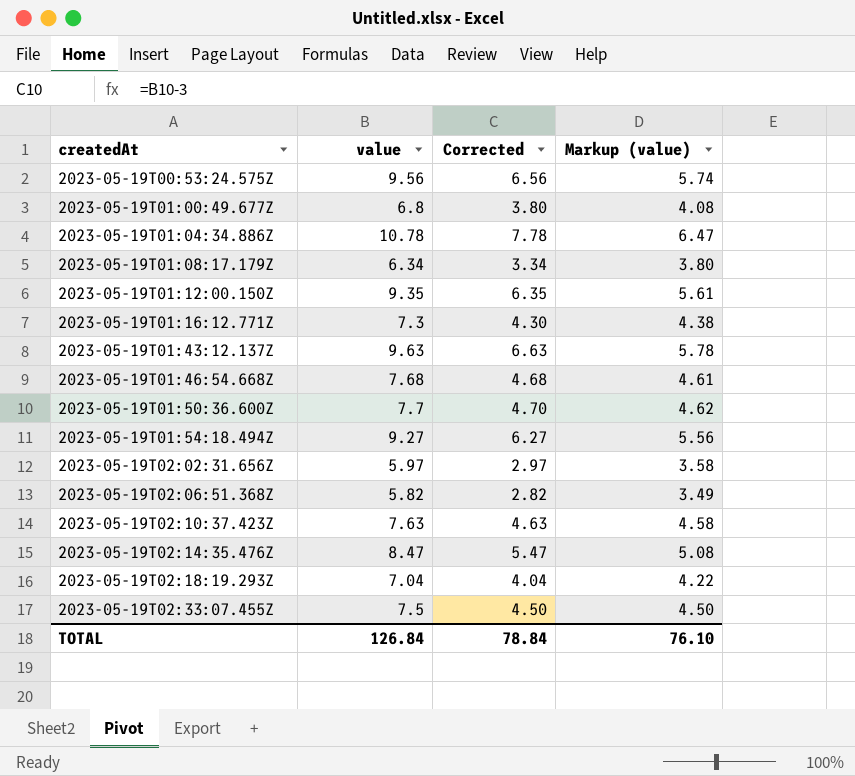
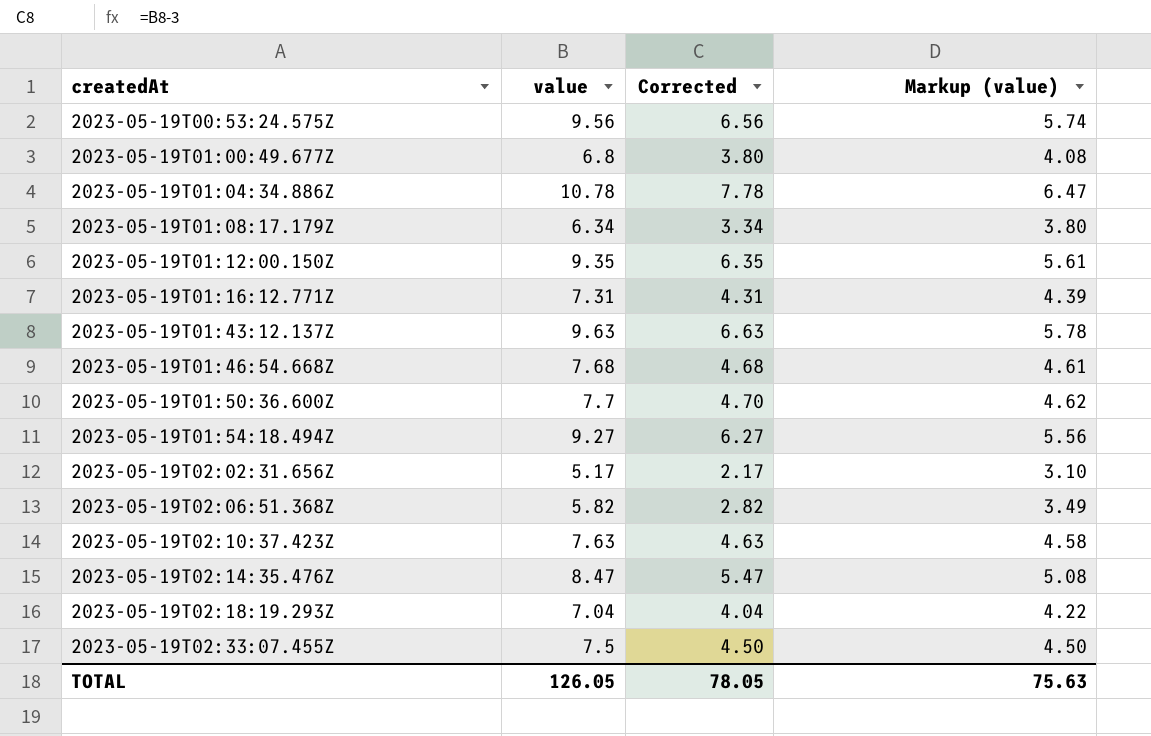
2023-05-19T01:16:12.771Z | value: 7.3 -> 7.31
2023-05-19T01:16:12.771Z | Corrected: 4.30 -> 4.31
2023-05-19T01:16:12.771Z | Markup (value): 4.38 -> 4.39
2023-05-19T02:02:31.656Z | value: 5.97 -> 5.17
2023-05-19T02:02:31.656Z | Corrected: 2.97 -> 2.17
2023-05-19T02:02:31.656Z | Markup (value): 3.58 -> 3.10
TOTAL | value: 126.84 -> 126.05
TOTAL | Corrected: 78.84 -> 78.05
TOTAL | Markup (value): 76.10 -> 75.63

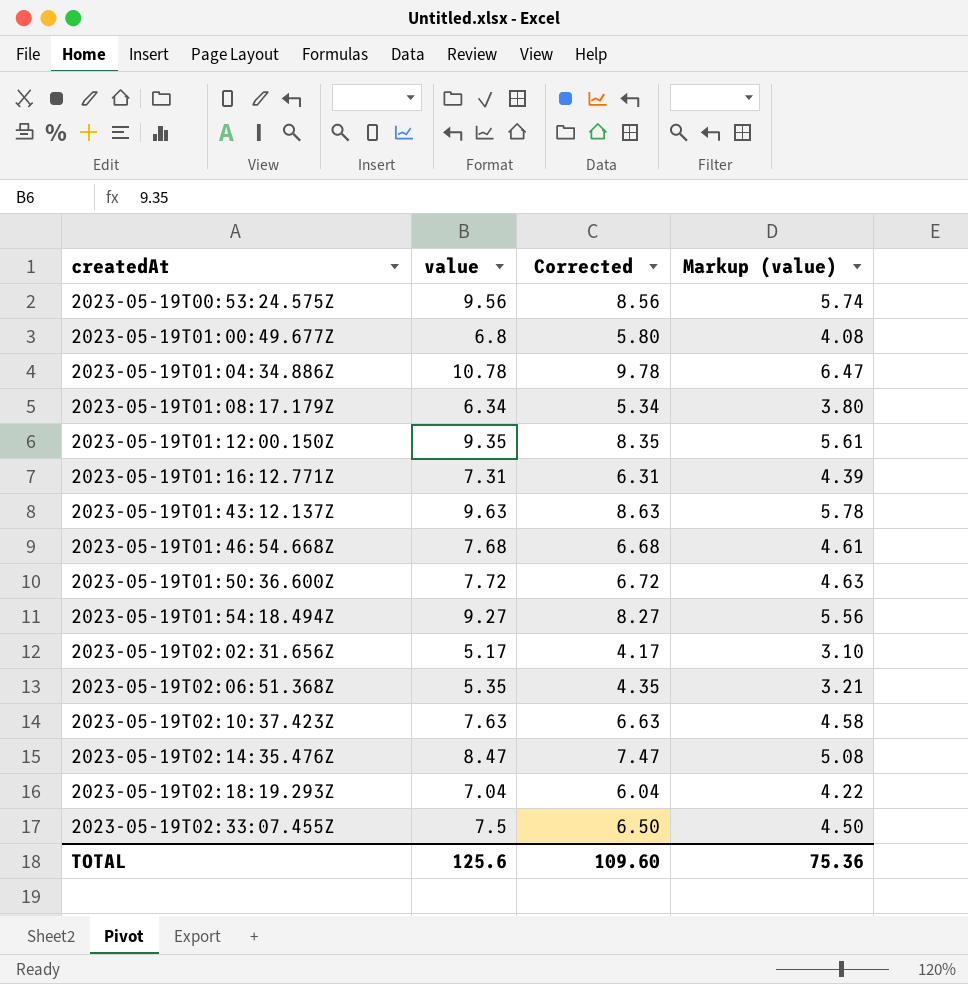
column Corrected | formula: [value] - 3 -> [value] - 1
2023-05-19T01:50:36.600Z | value: 7.7 -> 7.72
2023-05-19T01:50:36.600Z | Markup (value): 4.62 -> 4.63
2023-05-19T02:06:51.368Z | value: 5.82 -> 5.35
2023-05-19T02:06:51.368Z | Markup (value): 3.49 -> 3.21
TOTAL | value: 126.05 -> 125.6
TOTAL | Corrected: 78.05 -> 109.60
TOTAL | Markup (value): 75.63 -> 75.36

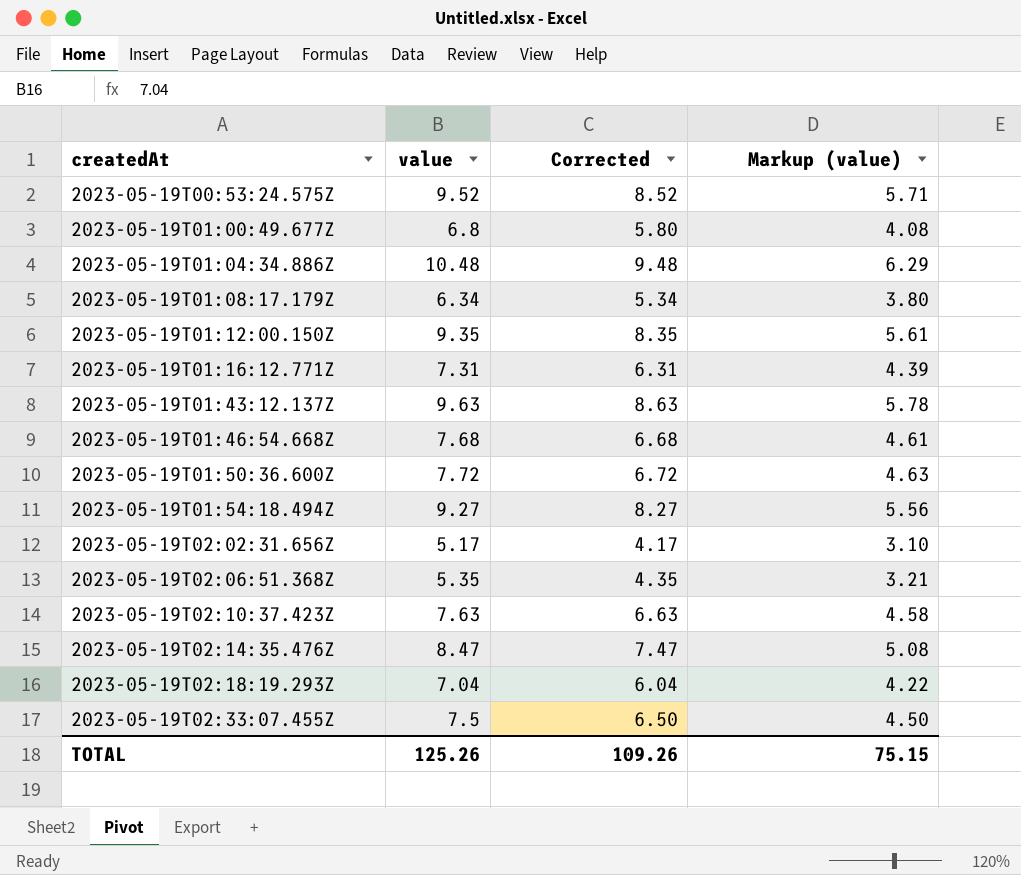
2023-05-19T00:53:24.575Z | value: 9.56 -> 9.52
2023-05-19T00:53:24.575Z | Corrected: 8.56 -> 8.52
2023-05-19T00:53:24.575Z | Markup (value): 5.74 -> 5.71
2023-05-19T01:04:34.886Z | value: 10.78 -> 10.48
2023-05-19T01:04:34.886Z | Corrected: 9.78 -> 9.48
2023-05-19T01:04:34.886Z | Markup (value): 6.47 -> 6.29
TOTAL | value: 125.6 -> 125.26
TOTAL | Corrected: 109.60 -> 109.26
TOTAL | Markup (value): 75.36 -> 75.15

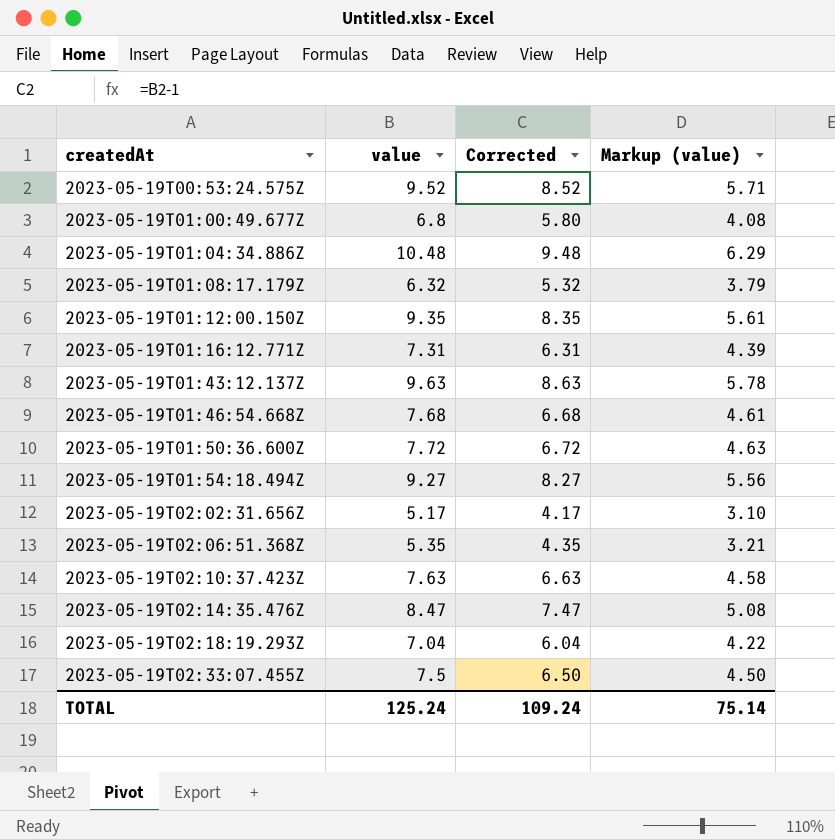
2023-05-19T01:08:17.179Z | value: 6.34 -> 6.32
2023-05-19T01:08:17.179Z | Corrected: 5.34 -> 5.32
2023-05-19T01:08:17.179Z | Markup (value): 3.80 -> 3.79
TOTAL | value: 125.26 -> 125.24
TOTAL | Corrected: 109.26 -> 109.24
TOTAL | Markup (value): 75.15 -> 75.14

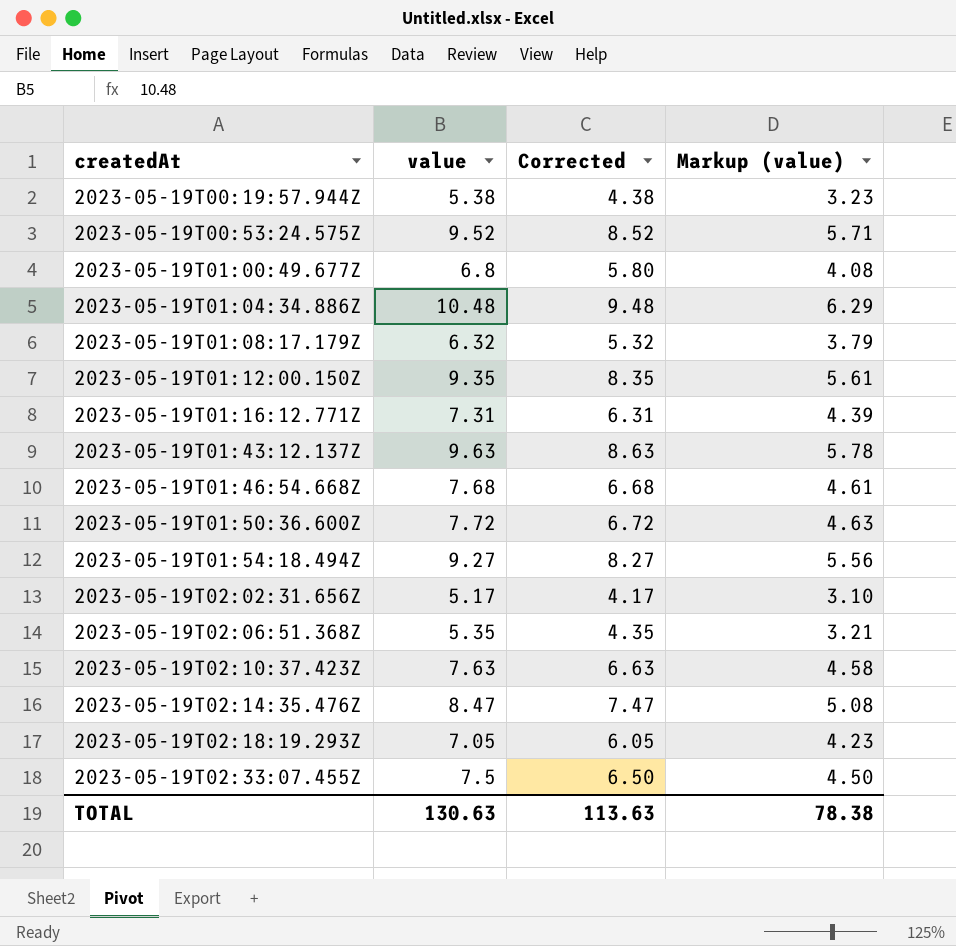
row 2023-05-19T00:19:57.944Z: none -> 5.38 | 4.38 | 3.23
2023-05-19T02:18:19.293Z | value: 7.04 -> 7.05
2023-05-19T02:18:19.293Z | Corrected: 6.04 -> 6.05
2023-05-19T02:18:19.293Z | Markup (value): 4.22 -> 4.23
TOTAL | value: 125.24 -> 130.63
TOTAL | Corrected: 109.24 -> 113.63
TOTAL | Markup (value): 75.14 -> 78.38

